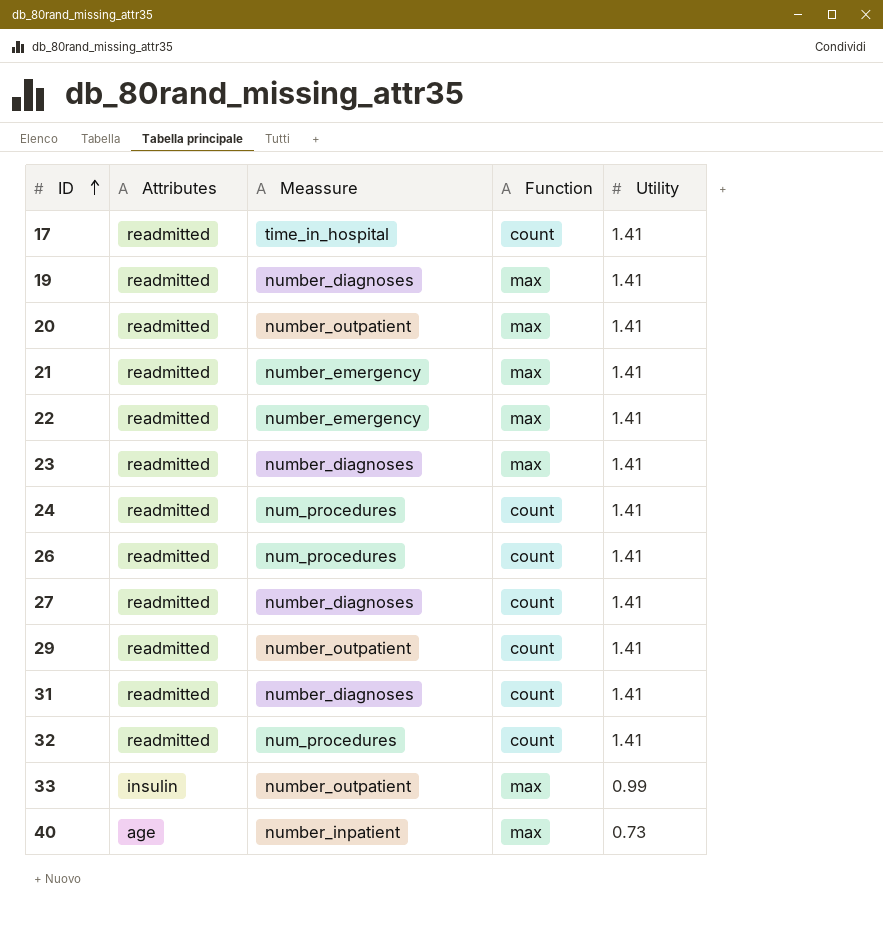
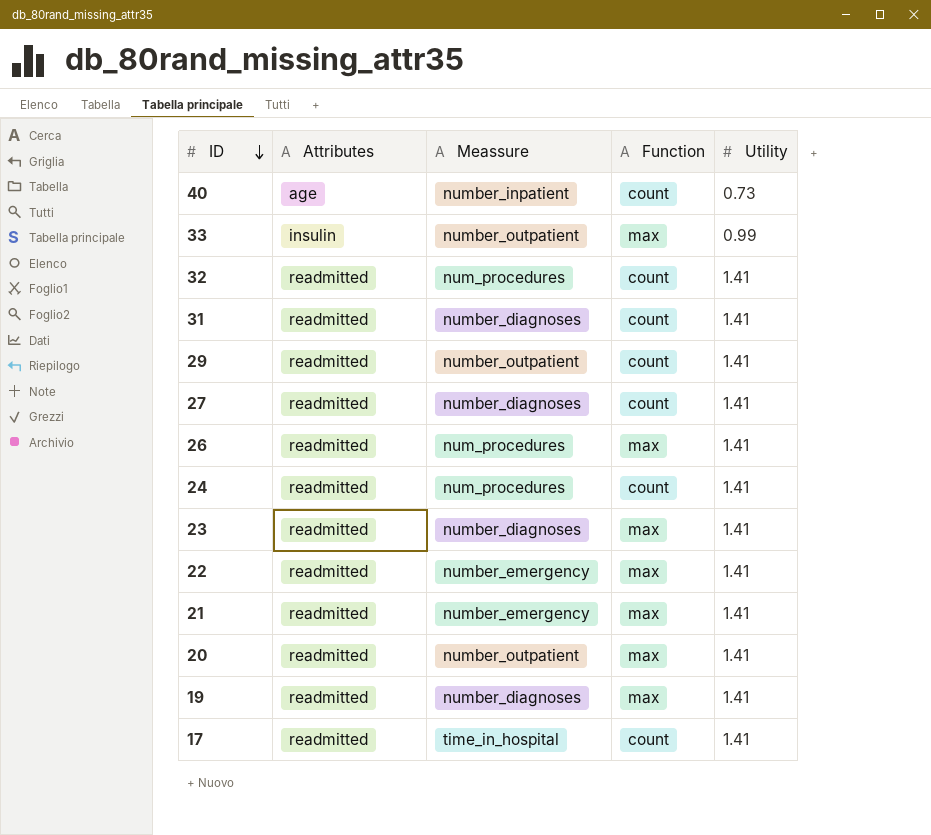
row order: ID ascending -> ID descending
40 | Function: max -> count
26 | Function: count -> max

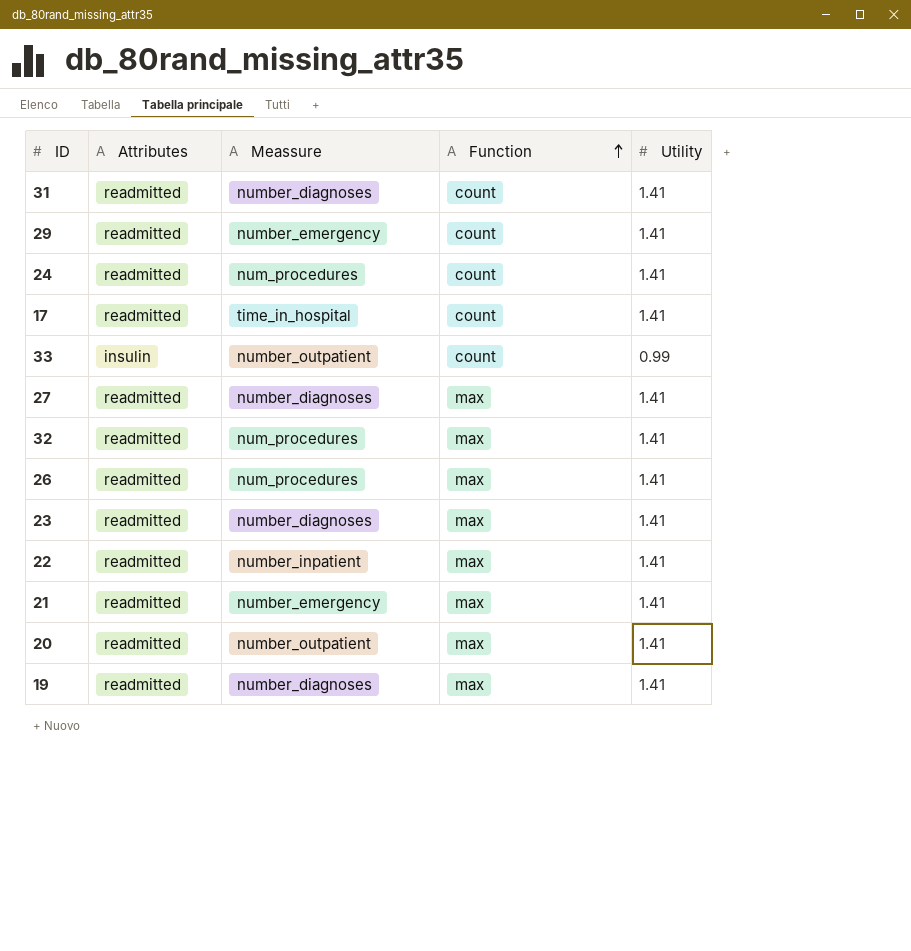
row order: ID descending -> Function ascending
row 40: age | number_inpatient | count | 0.73 -> none
29 | Meassure: number_outpatient -> number_emergency
33 | Function: max -> count
27 | Function: count -> max
32 | Function: count -> max
22 | Meassure: number_emergency -> number_inpatient

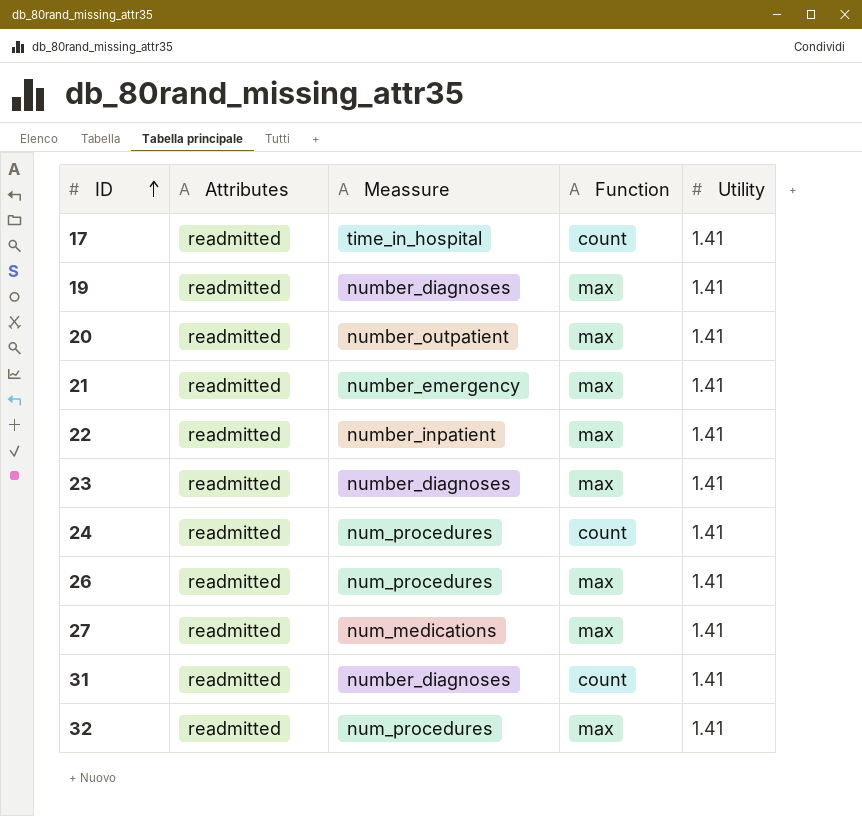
row order: Function ascending -> ID ascending
row 29: readmitted | number_emergency | count | 1.41 -> none
row 33: insulin | number_outpatient | count | 0.99 -> none
27 | Meassure: number_diagnoses -> num_medications

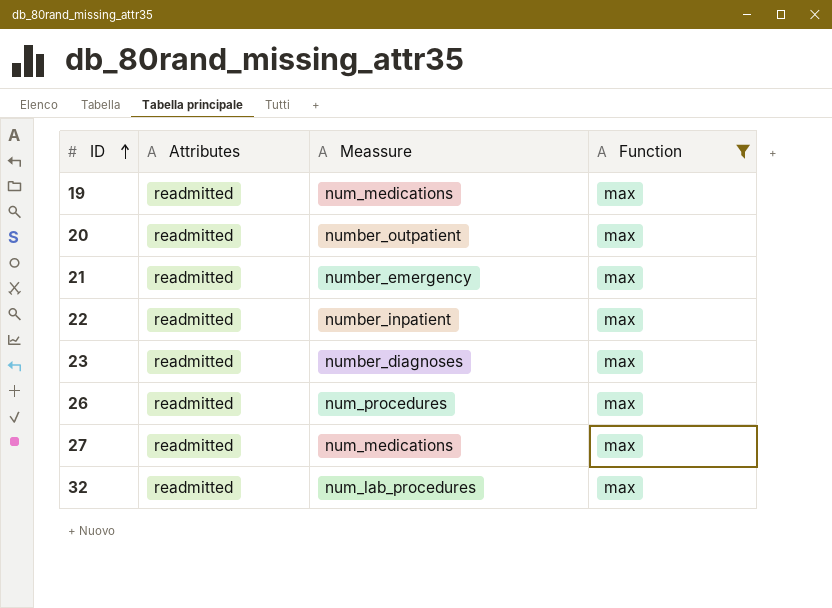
filter: none -> Function = max
column Utility | position: 5 -> none
19 | Meassure: number_diagnoses -> num_medications
32 | Meassure: num_procedures -> num_lab_procedures

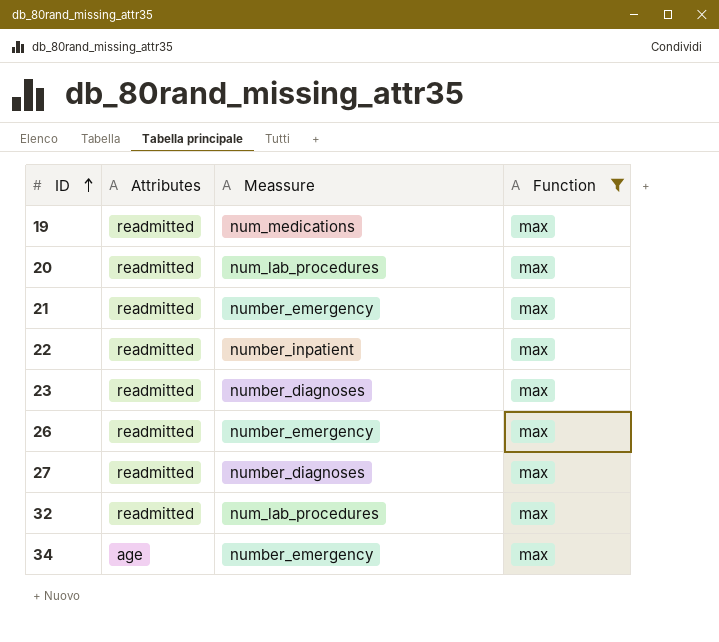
20 | Meassure: number_outpatient -> num_lab_procedures
26 | Meassure: num_procedures -> number_emergency
27 | Meassure: num_medications -> number_diagnoses
row 34: none -> age | number_emergency | max

